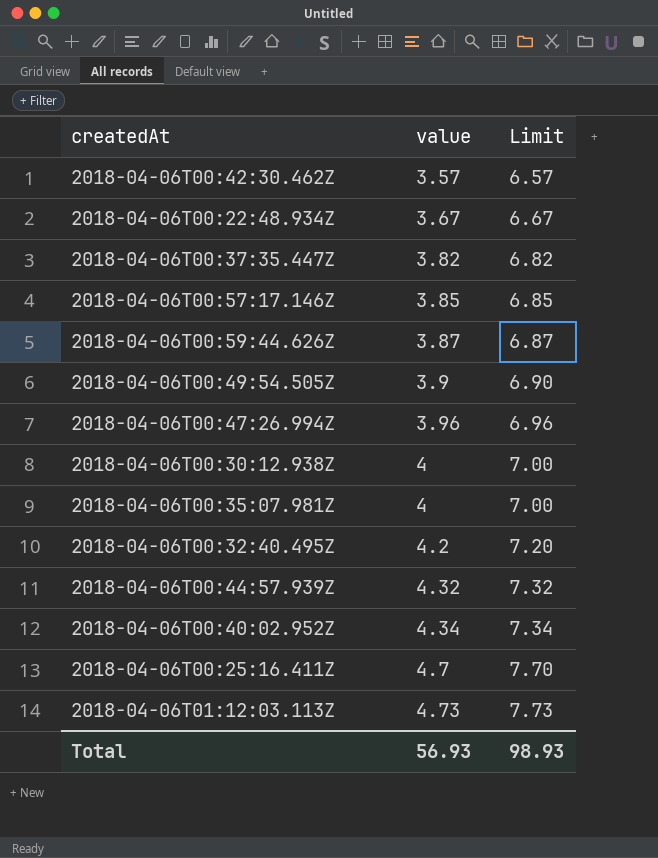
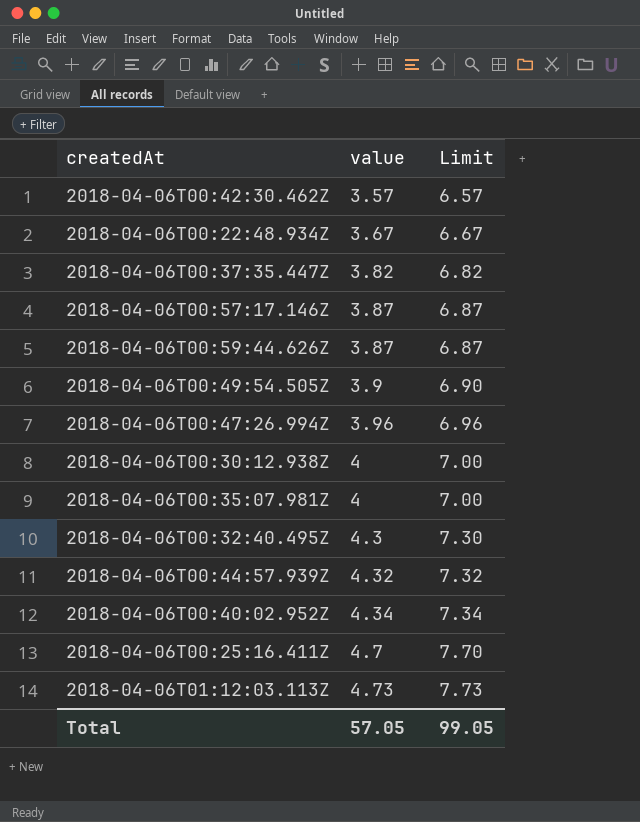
2018-04-06T00:57:17.146Z | value: 3.85 -> 3.87
2018-04-06T00:57:17.146Z | Limit: 6.85 -> 6.87
2018-04-06T00:32:40.495Z | value: 4.2 -> 4.3
2018-04-06T00:32:40.495Z | Limit: 7.20 -> 7.30
Total | value: 56.93 -> 57.05
Total | Limit: 98.93 -> 99.05

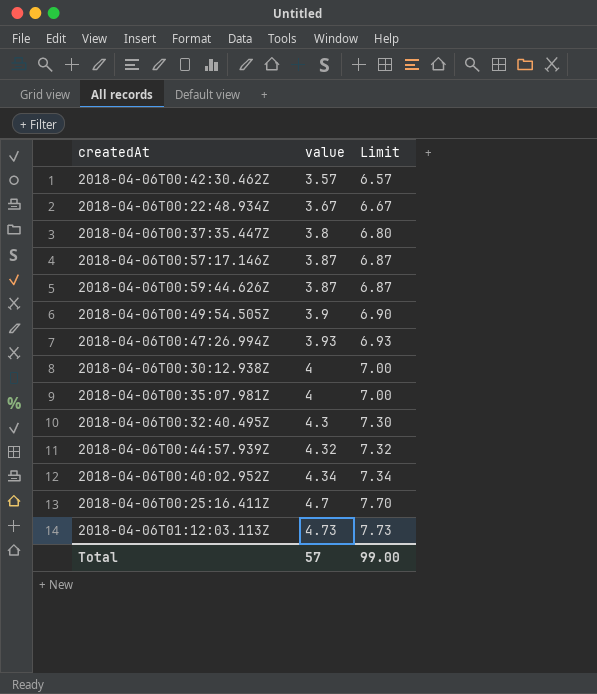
2018-04-06T00:37:35.447Z | value: 3.82 -> 3.8
2018-04-06T00:37:35.447Z | Limit: 6.82 -> 6.80
2018-04-06T00:47:26.994Z | value: 3.96 -> 3.93
2018-04-06T00:47:26.994Z | Limit: 6.96 -> 6.93
Total | value: 57.05 -> 57
Total | Limit: 99.05 -> 99.00

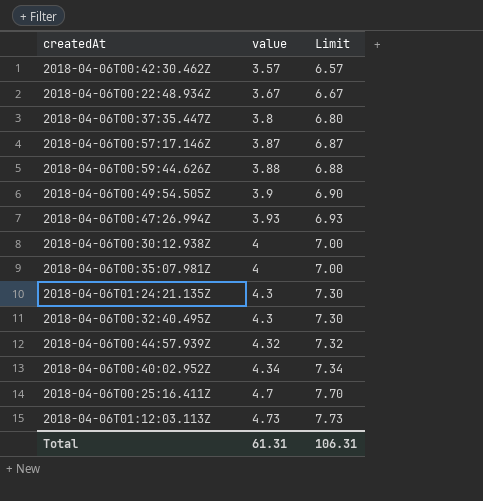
2018-04-06T00:59:44.626Z | value: 3.87 -> 3.88
2018-04-06T00:59:44.626Z | Limit: 6.87 -> 6.88
row 2018-04-06T01:24:21.135Z: none -> 4.3 | 7.30
Total | value: 57 -> 61.31
Total | Limit: 99.00 -> 106.31

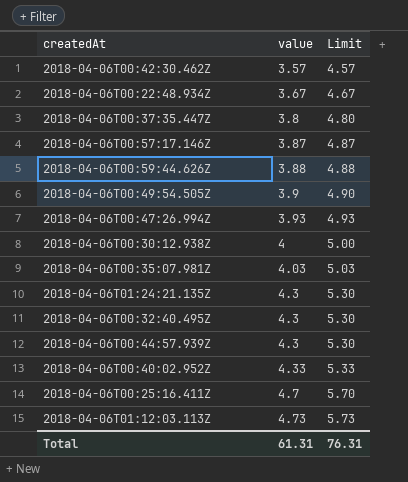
column Limit | formula: [value] + 3 -> [value] + 1
2018-04-06T00:35:07.981Z | value: 4 -> 4.03
2018-04-06T00:44:57.939Z | value: 4.32 -> 4.3
2018-04-06T00:40:02.952Z | value: 4.34 -> 4.33
Total | Limit: 106.31 -> 76.31

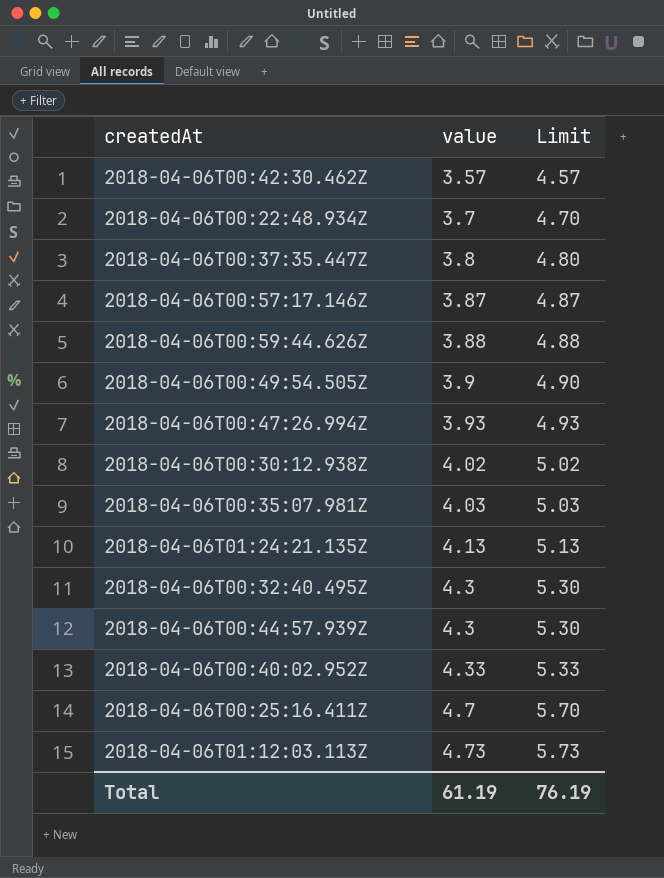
2018-04-06T00:22:48.934Z | value: 3.67 -> 3.7
2018-04-06T00:22:48.934Z | Limit: 4.67 -> 4.70
2018-04-06T00:30:12.938Z | value: 4 -> 4.02
2018-04-06T00:30:12.938Z | Limit: 5.00 -> 5.02
2018-04-06T01:24:21.135Z | value: 4.3 -> 4.13
2018-04-06T01:24:21.135Z | Limit: 5.30 -> 5.13
Total | value: 61.31 -> 61.19
Total | Limit: 76.31 -> 76.19

